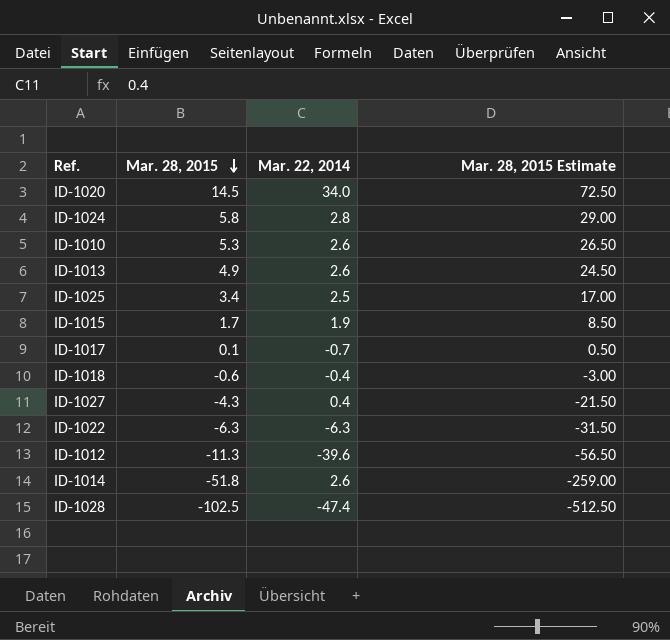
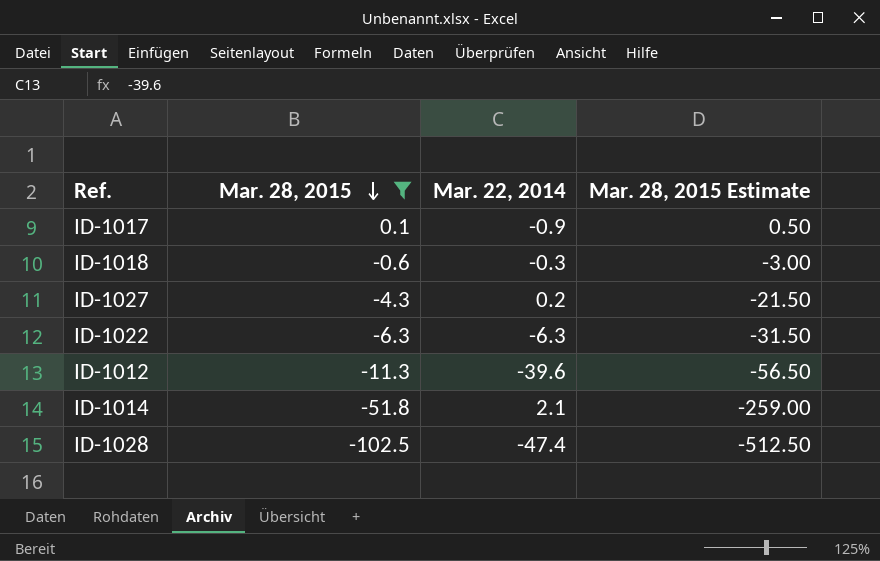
filter: none -> Mar. 28, 2015 <= 0.1
ID-1017 | Mar. 22, 2014: -0.7 -> -0.9
ID-1018 | Mar. 22, 2014: -0.4 -> -0.3
ID-1027 | Mar. 22, 2014: 0.4 -> 0.2
ID-1014 | Mar. 22, 2014: 2.6 -> 2.1

